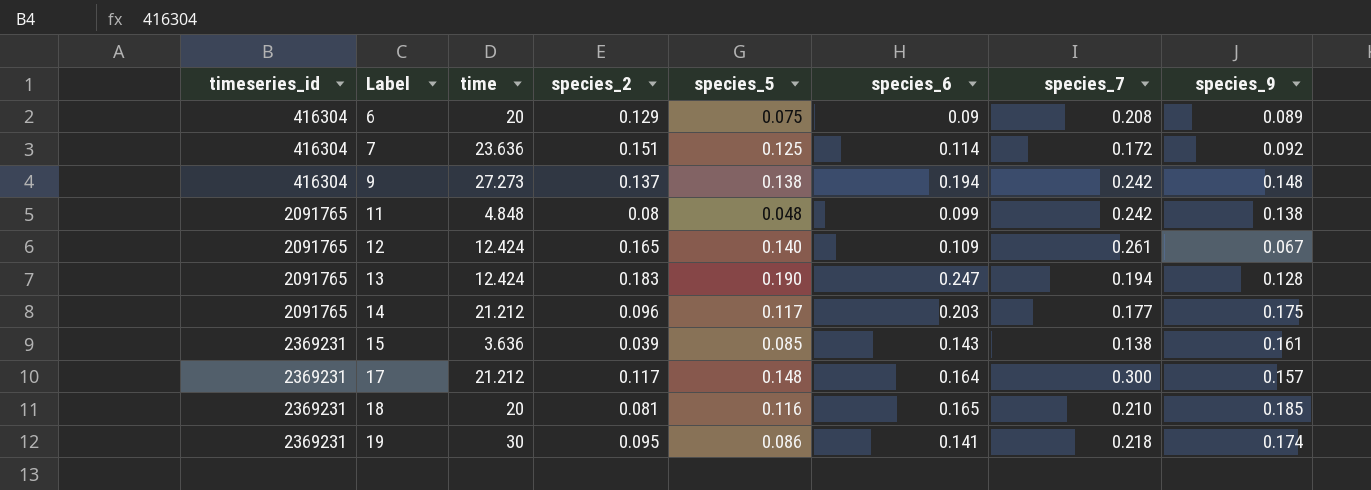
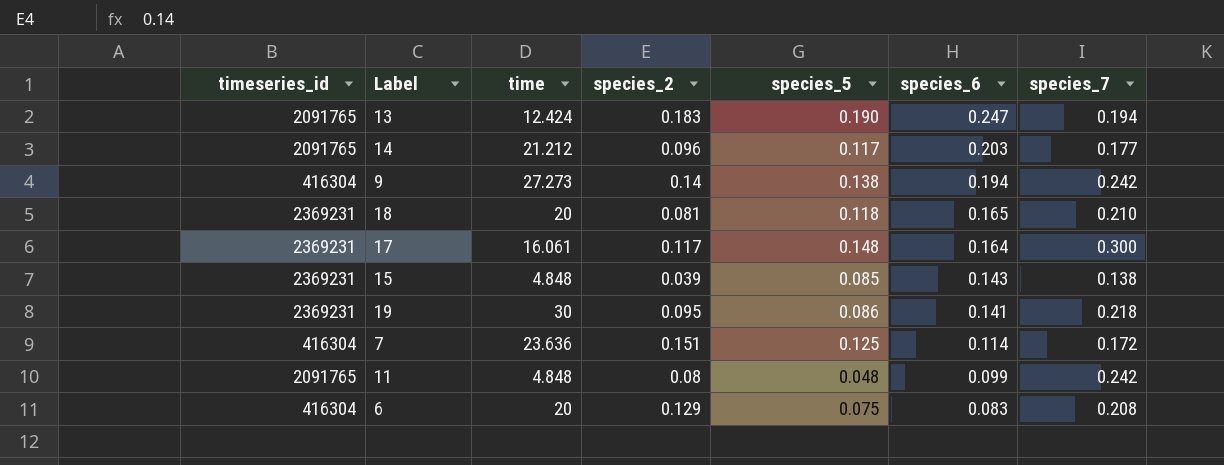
row order: timeseries_id ascending -> species_6 descending
column species_9 | position: 8 -> none
row 12: 2091765 | 12.424 | 0.165 | 0.140 | 0.109 | 0.261 | 0.067 -> none
9 | species_2: 0.137 -> 0.14
18 | species_5: 0.116 -> 0.118
17 | time: 21.212 -> 16.061
15 | time: 3.636 -> 4.848
6 | species_6: 0.09 -> 0.083

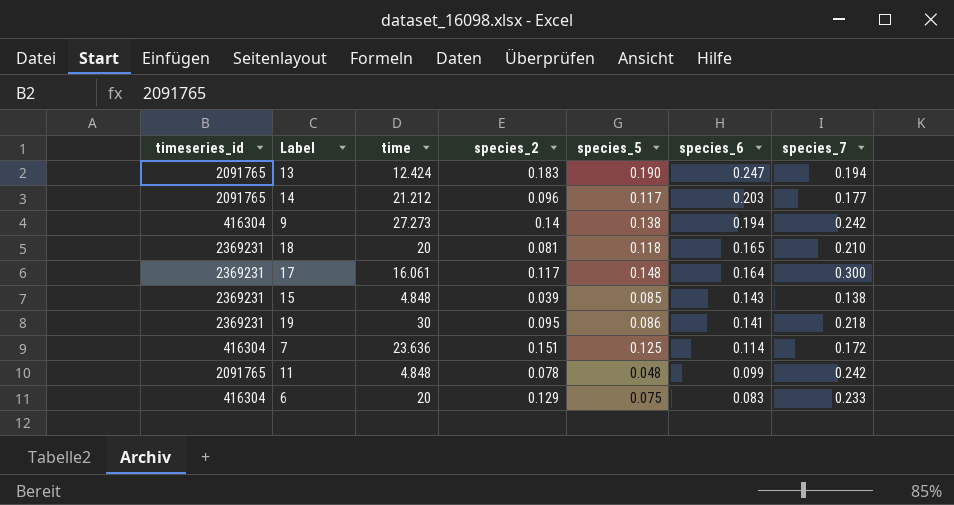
11 | species_2: 0.08 -> 0.078
6 | species_7: 0.208 -> 0.233

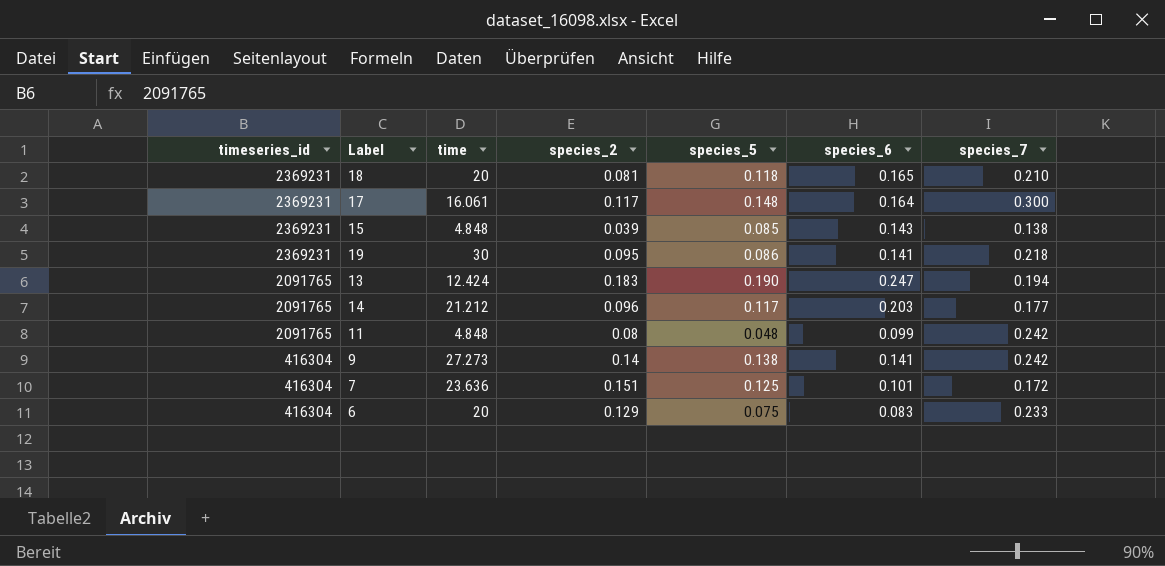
row order: species_6 descending -> timeseries_id descending
11 | species_2: 0.078 -> 0.08
9 | species_6: 0.194 -> 0.141
7 | species_6: 0.114 -> 0.101

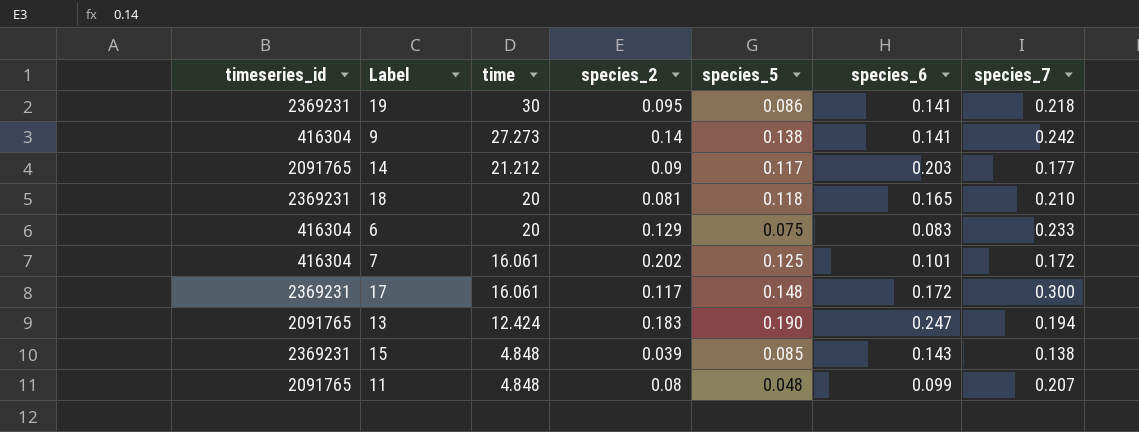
row order: timeseries_id descending -> time descending
14 | species_2: 0.096 -> 0.09
7 | time: 23.636 -> 16.061
7 | species_2: 0.151 -> 0.202
17 | species_6: 0.164 -> 0.172
11 | species_7: 0.242 -> 0.207

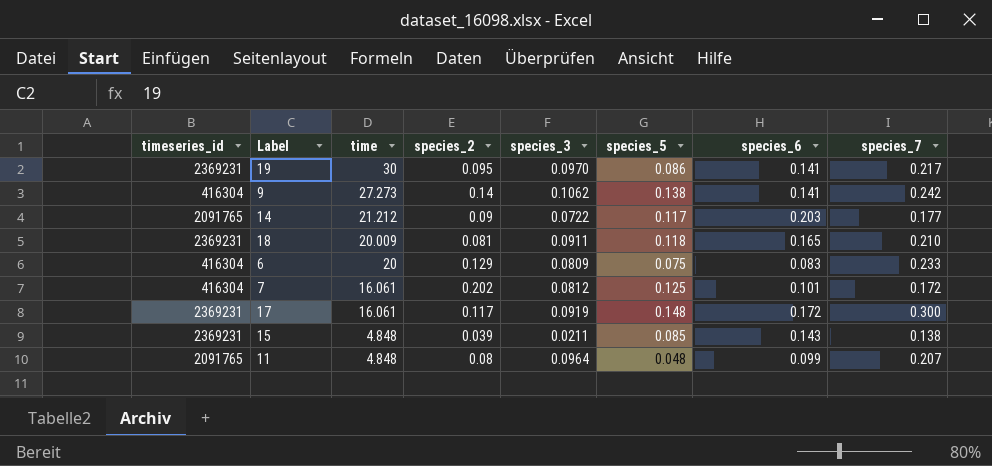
column species_3 | position: none -> 5
row 13: 2091765 | 12.424 | 0.183 | 0.190 | 0.247 | 0.194 -> none
19 | species_7: 0.218 -> 0.217
18 | time: 20 -> 20.009

